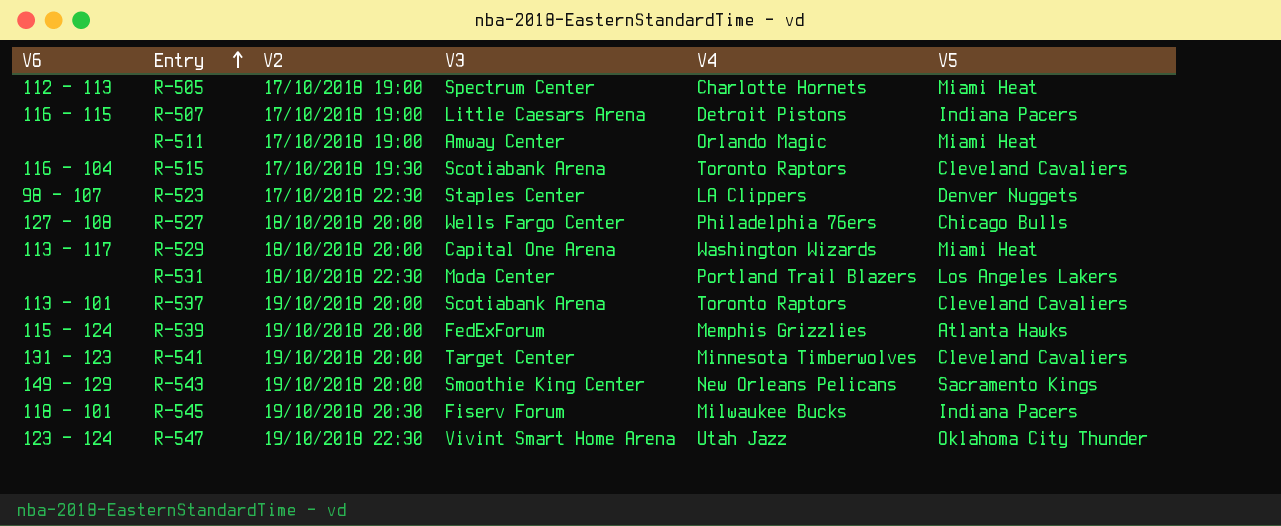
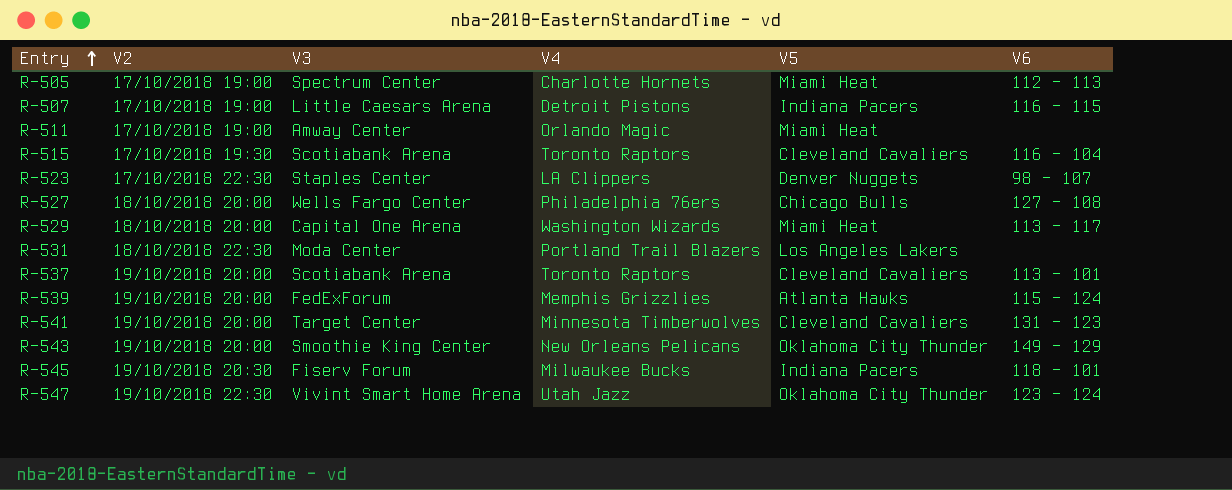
column V6 | position: 1 -> 6
R-543 | V5: Sacramento Kings -> Oklahoma City Thunder

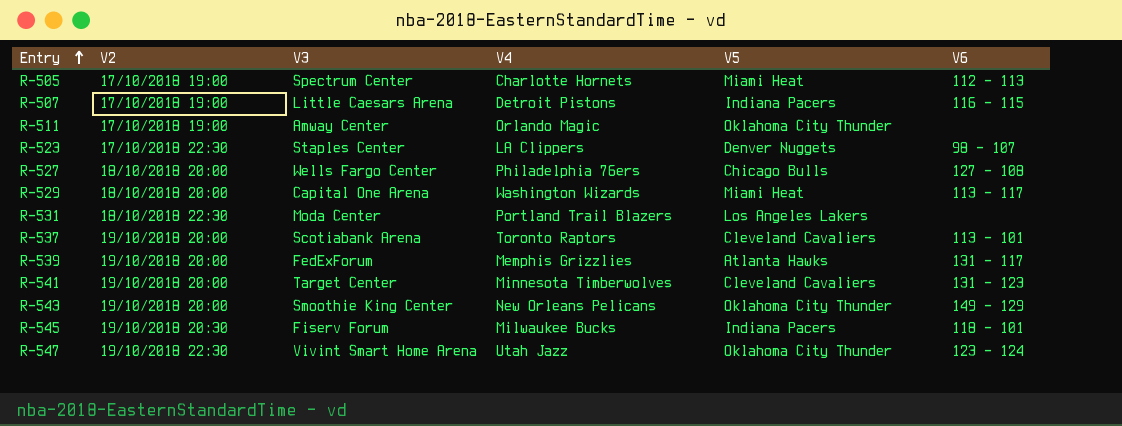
row R-515: 17/10/2018 19:30 | Scotiabank Arena | Toronto Raptors | Cleveland Cavaliers | 116 - 104 -> none
R-511 | V5: Miami Heat -> Oklahoma City Thunder
R-539 | V6: 115 - 124 -> 131 - 117

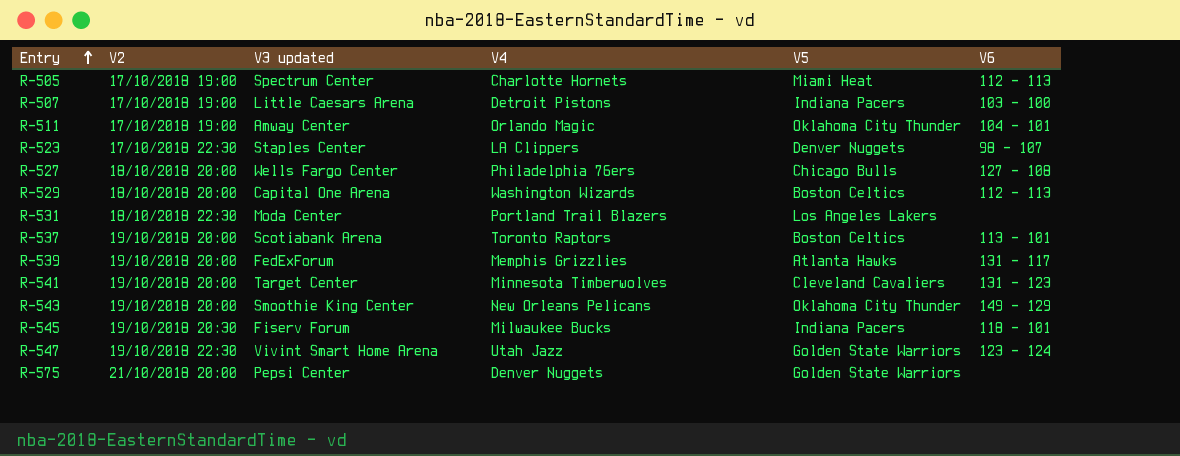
column name: V3 -> V3 updated
R-507 | V6: 116 - 115 -> 103 - 100
R-511 | V6: none -> 104 - 101
R-529 | V5: Miami Heat -> Boston Celtics
R-529 | V6: 113 - 117 -> 112 - 113
R-537 | V5: Cleveland Cavaliers -> Boston Celtics
R-547 | V5: Oklahoma City Thunder -> Golden State Warriors
row R-575: none -> 21/10/2018 20:00 | Pepsi Center | Denver Nuggets | Golden State Warriors | none

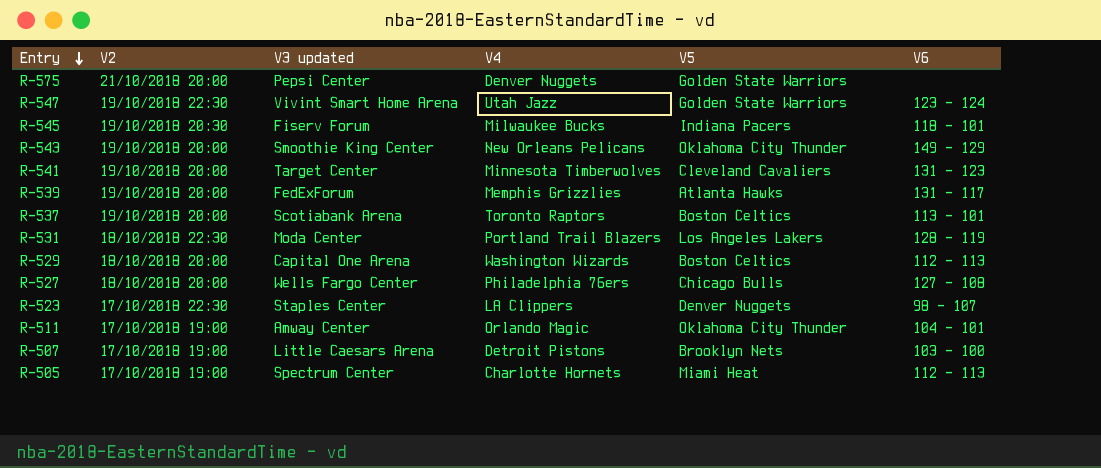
row order: Entry ascending -> Entry descending
R-531 | V6: none -> 128 - 119
R-507 | V5: Indiana Pacers -> Brooklyn Nets

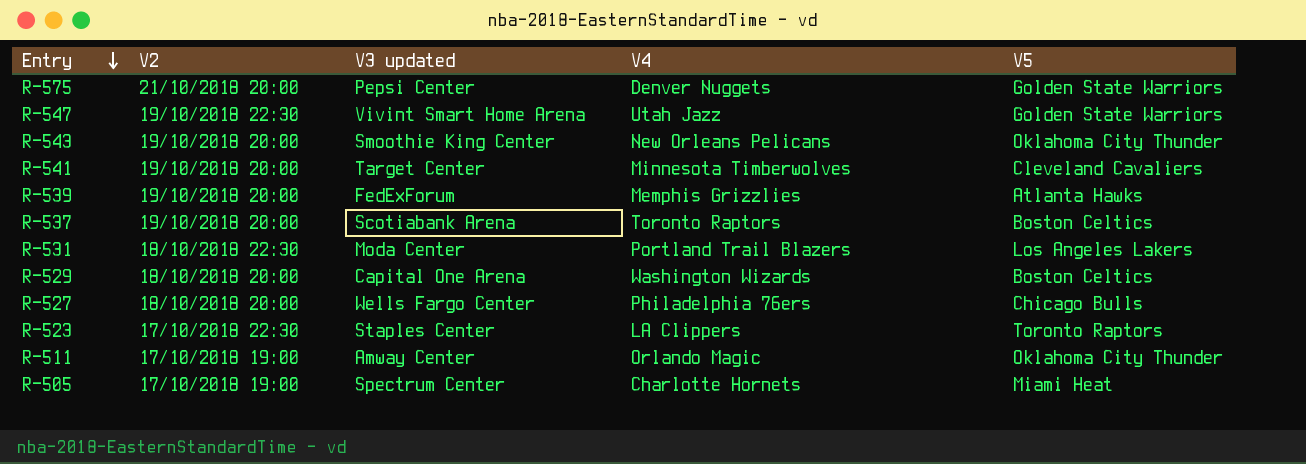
column V6 | position: 6 -> none
row R-545: 19/10/2018 20:30 | Fiserv Forum | Milwaukee Bucks | Indiana Pacers | 118 - 101 -> none
row R-507: 17/10/2018 19:00 | Little Caesars Arena | Detroit Pistons | Brooklyn Nets | 103 - 100 -> none
R-523 | V5: Denver Nuggets -> Toronto Raptors

